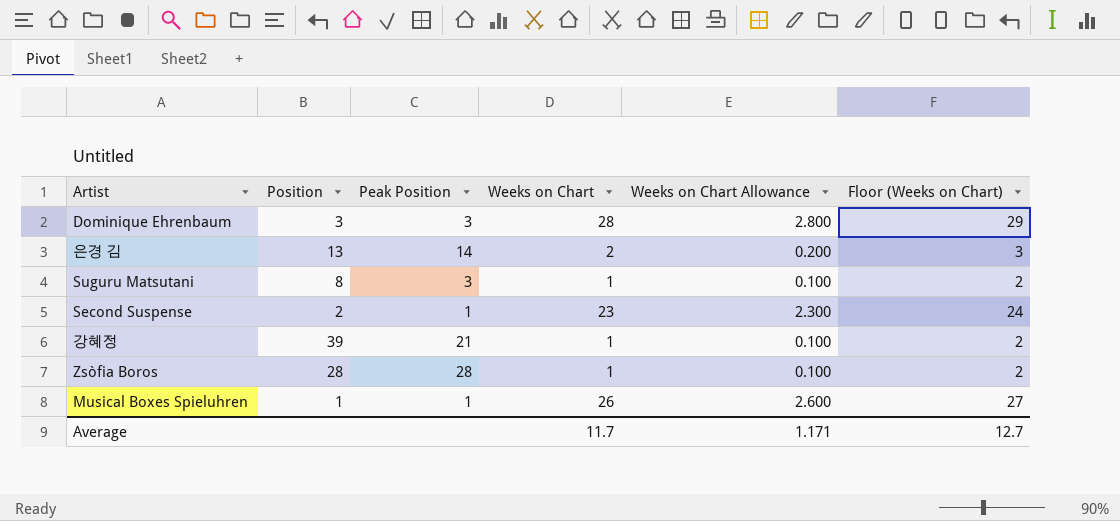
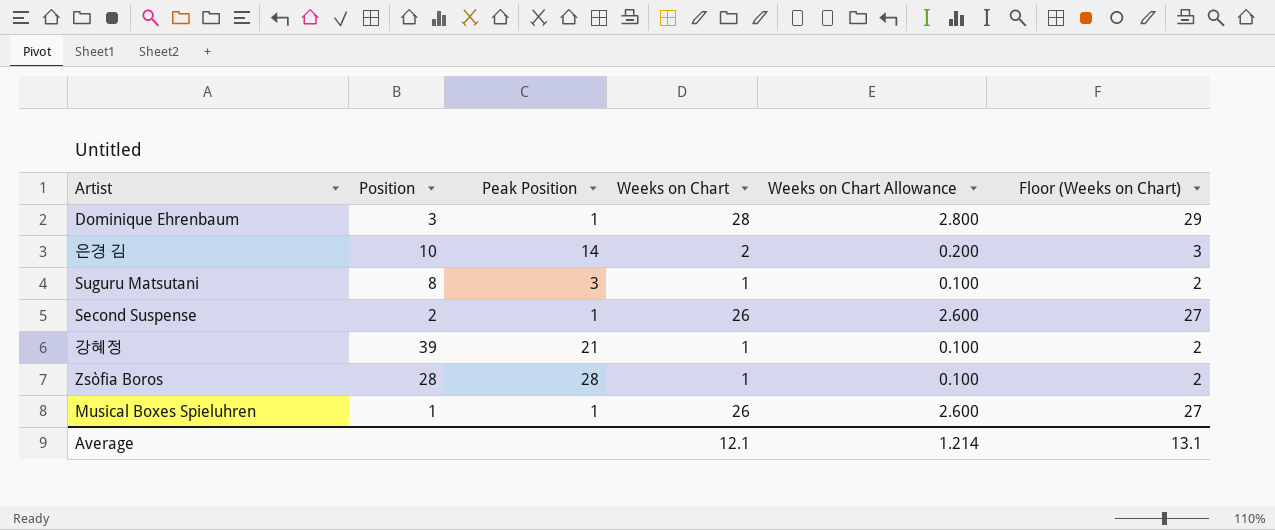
Dominique Ehrenbaum | Peak Position: 3 -> 1
은경 김 | Position: 13 -> 10
Second Suspense | Weeks on Chart: 23 -> 26
Second Suspense | Weeks on Chart Allowance: 2.300 -> 2.600
Second Suspense | Floor (Weeks on Chart): 24 -> 27
Average | Weeks on Chart: 11.7 -> 12.1
Average | Weeks on Chart Allowance: 1.171 -> 1.214
Average | Floor (Weeks on Chart): 12.7 -> 13.1

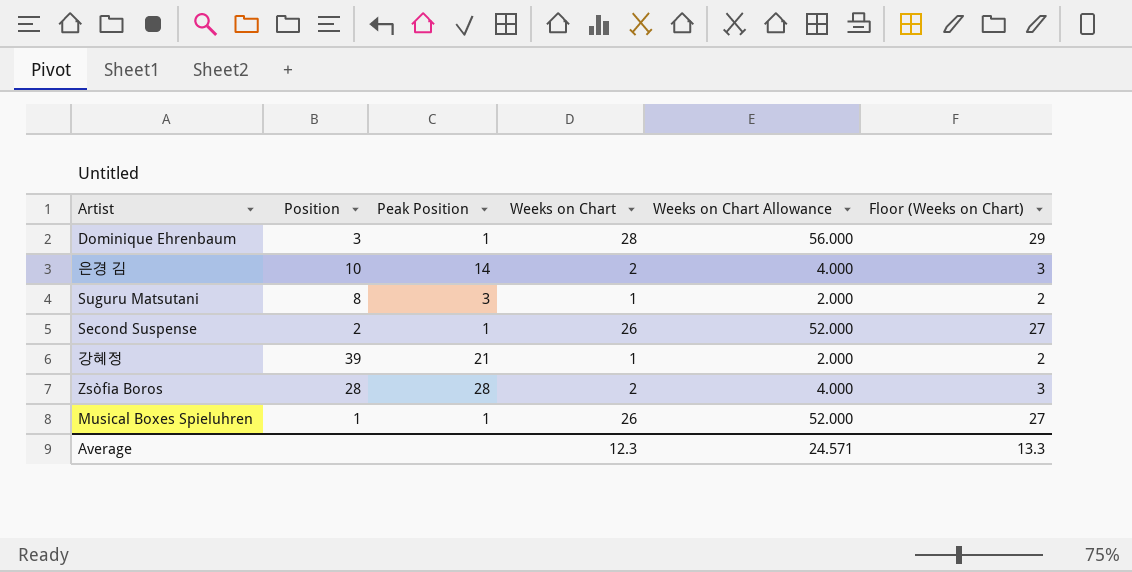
column Weeks on Chart Allowance | formula: [Weeks on Chart] * 0.1 -> [Weeks on Chart] * 2
Zsòfia Boros | Weeks on Chart: 1 -> 2
Zsòfia Boros | Floor (Weeks on Chart): 2 -> 3
Average | Weeks on Chart: 12.1 -> 12.3
Average | Weeks on Chart Allowance: 1.214 -> 24.571
Average | Floor (Weeks on Chart): 13.1 -> 13.3

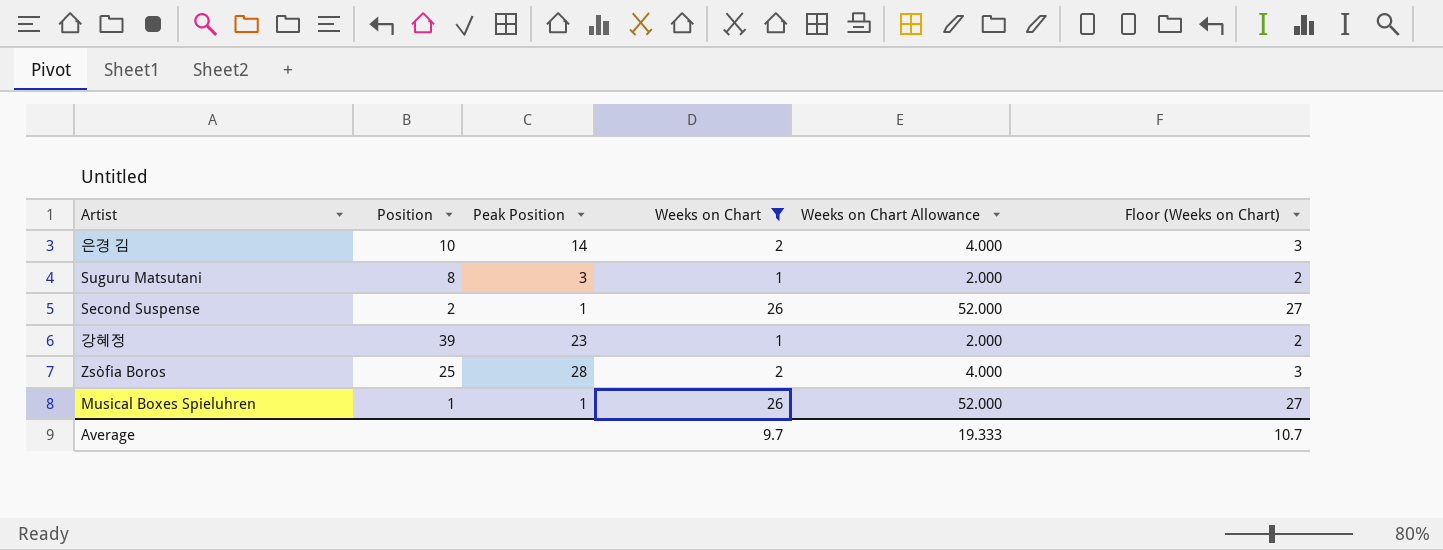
filter: none -> Weeks on Chart != 28
강혜정 | Peak Position: 21 -> 23
Zsòfia Boros | Position: 28 -> 25
Average | Weeks on Chart: 12.3 -> 9.7
Average | Weeks on Chart Allowance: 24.571 -> 19.333
Average | Floor (Weeks on Chart): 13.3 -> 10.7

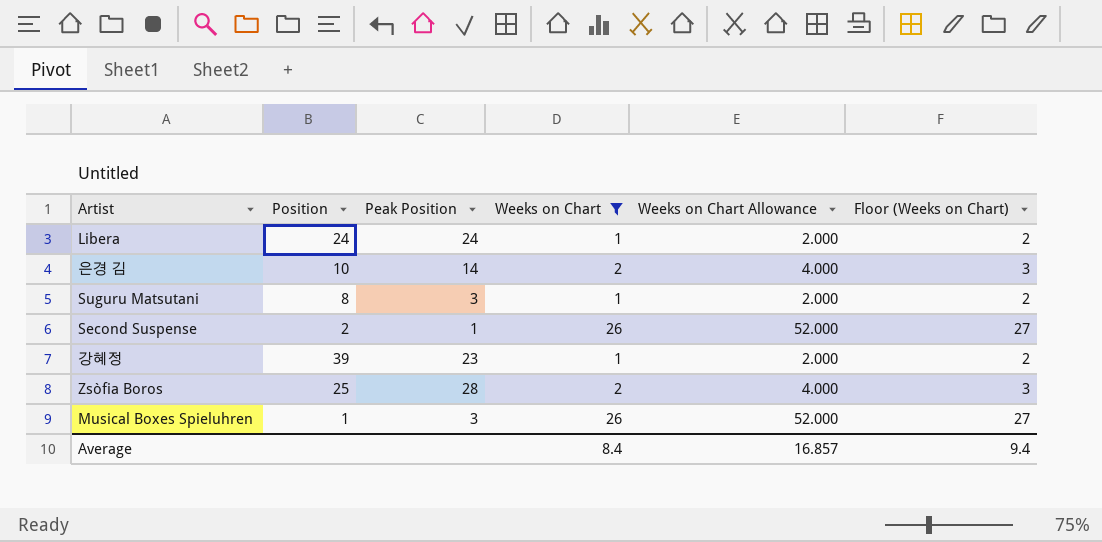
row Libera: none -> 24 | 24 | 1 | 2.000 | 2
Musical Boxes Spieluhren | Peak Position: 1 -> 3
Average | Weeks on Chart: 9.7 -> 8.4
Average | Weeks on Chart Allowance: 19.333 -> 16.857
Average | Floor (Weeks on Chart): 10.7 -> 9.4

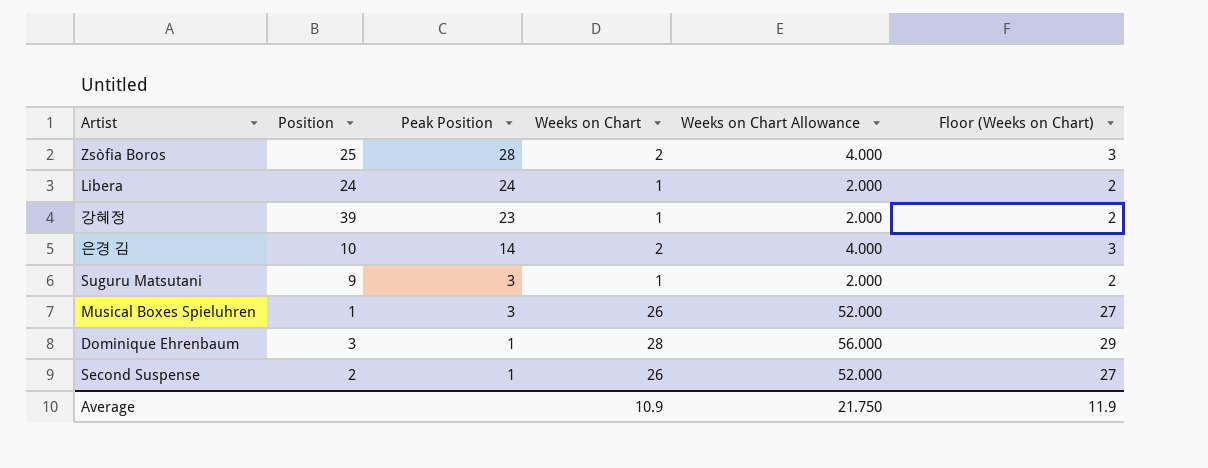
filter: Weeks on Chart != 28 -> none
row order: none -> Peak Position descending
Suguru Matsutani | Position: 8 -> 9
Average | Weeks on Chart: 8.4 -> 10.9
Average | Weeks on Chart Allowance: 16.857 -> 21.750
Average | Floor (Weeks on Chart): 9.4 -> 11.9

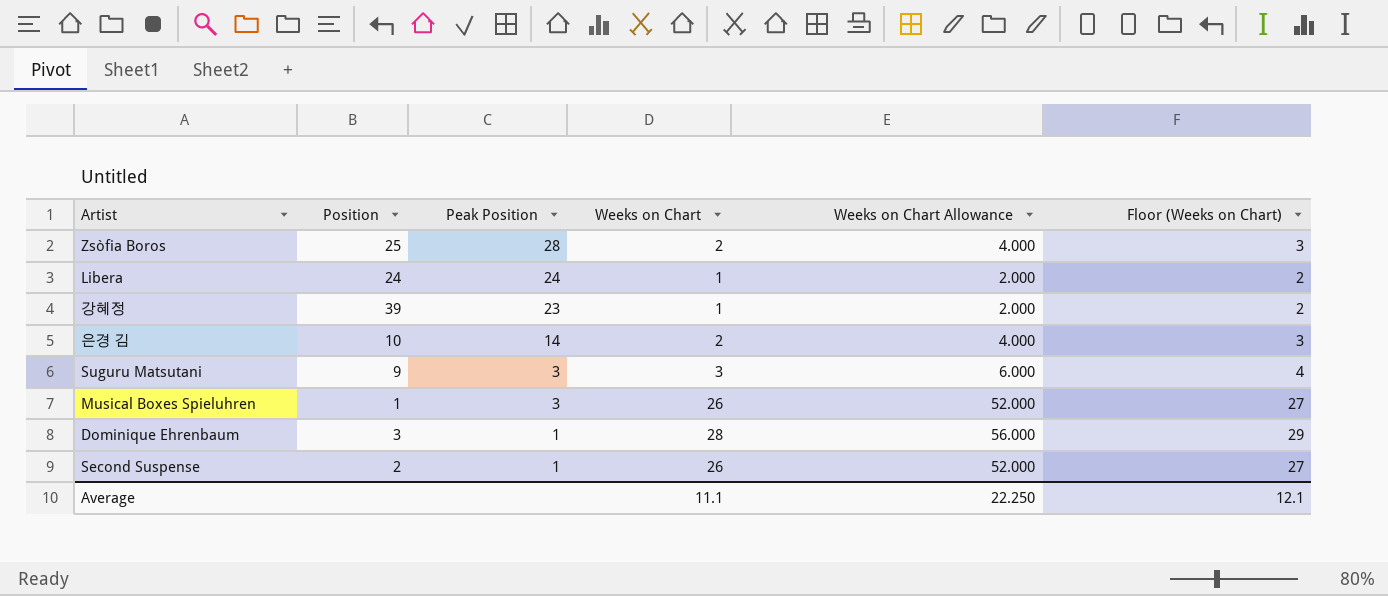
Suguru Matsutani | Weeks on Chart: 1 -> 3
Suguru Matsutani | Weeks on Chart Allowance: 2.000 -> 6.000
Suguru Matsutani | Floor (Weeks on Chart): 2 -> 4
Average | Weeks on Chart: 10.9 -> 11.1
Average | Weeks on Chart Allowance: 21.750 -> 22.250
Average | Floor (Weeks on Chart): 11.9 -> 12.1

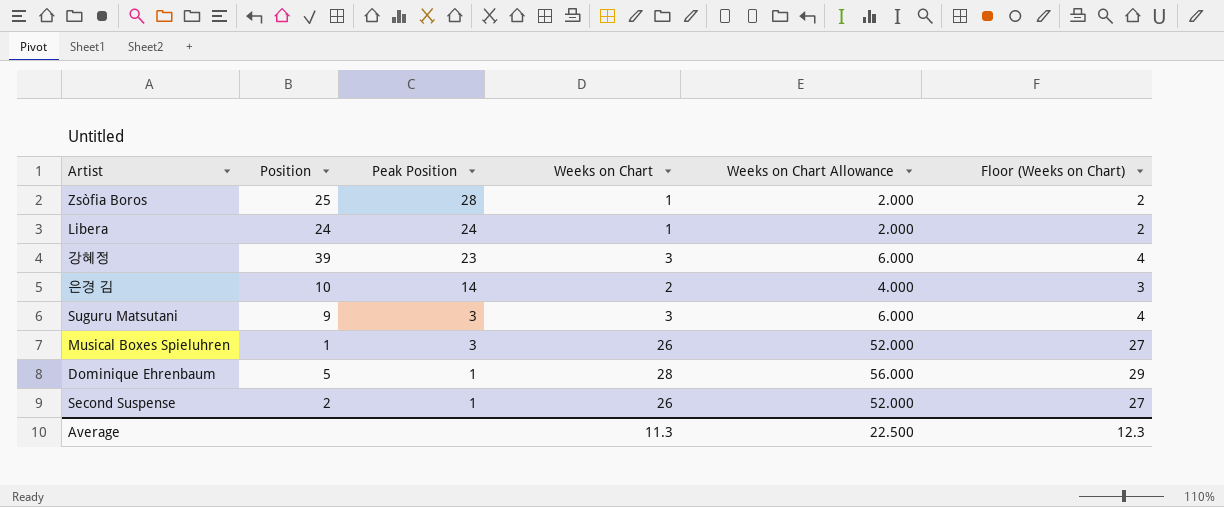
Zsòfia Boros | Weeks on Chart: 2 -> 1
Zsòfia Boros | Weeks on Chart Allowance: 4.000 -> 2.000
Zsòfia Boros | Floor (Weeks on Chart): 3 -> 2
강혜정 | Weeks on Chart: 1 -> 3
강혜정 | Weeks on Chart Allowance: 2.000 -> 6.000
강혜정 | Floor (Weeks on Chart): 2 -> 4
Dominique Ehrenbaum | Position: 3 -> 5
Average | Weeks on Chart: 11.1 -> 11.3
Average | Weeks on Chart Allowance: 22.250 -> 22.500
Average | Floor (Weeks on Chart): 12.1 -> 12.3

